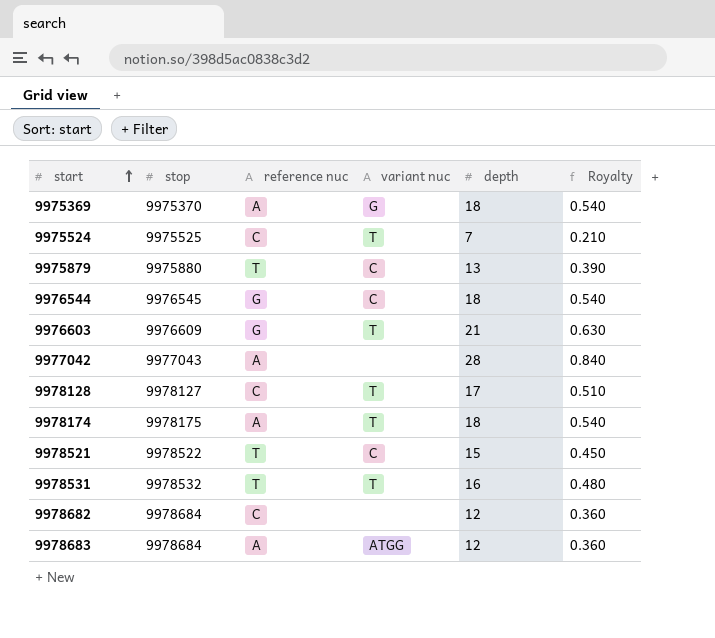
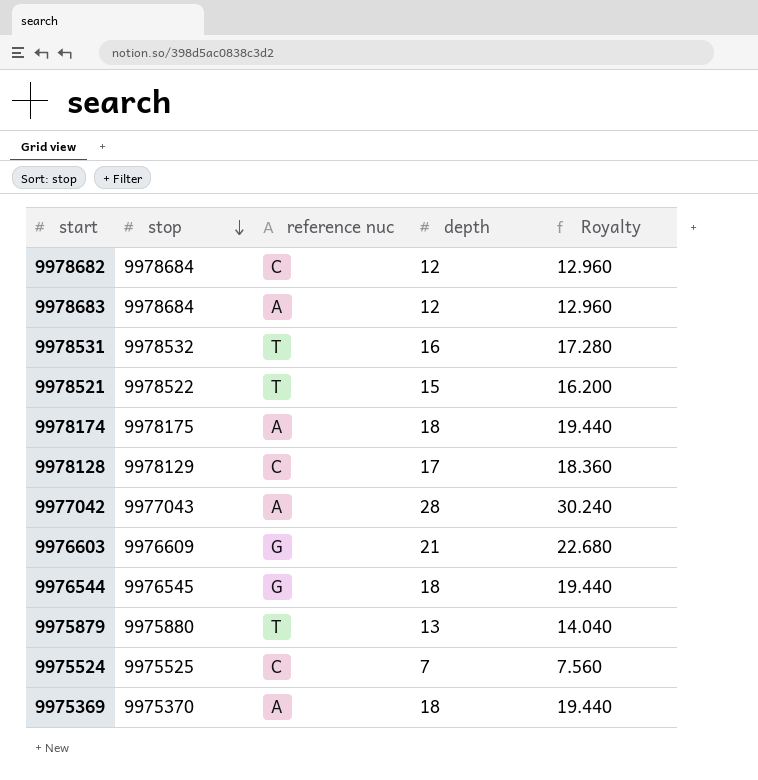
row order: start ascending -> stop descending
column variant nuc | position: 4 -> none
column Royalty | formula: [depth] * 0.03 -> [depth] * 1.08
9978128 | stop: 9978127 -> 9978129

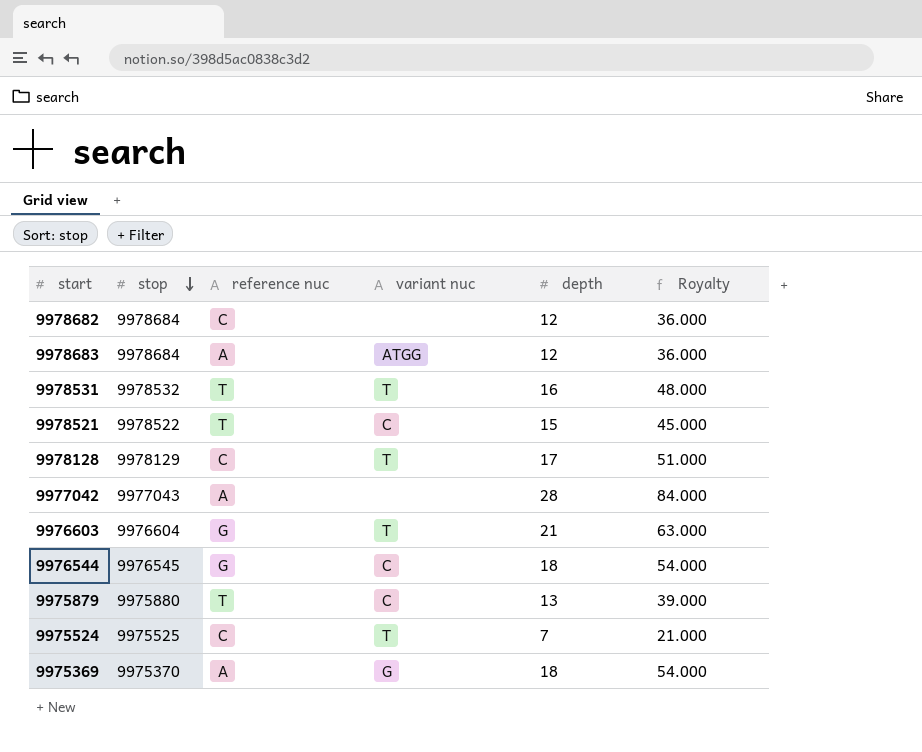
column variant nuc | position: none -> 4
column Royalty | formula: [depth] * 1.08 -> [depth] * 3
row 9978174: 9978175 | A | 18 | 19.440 -> none
9976603 | stop: 9976609 -> 9976604

